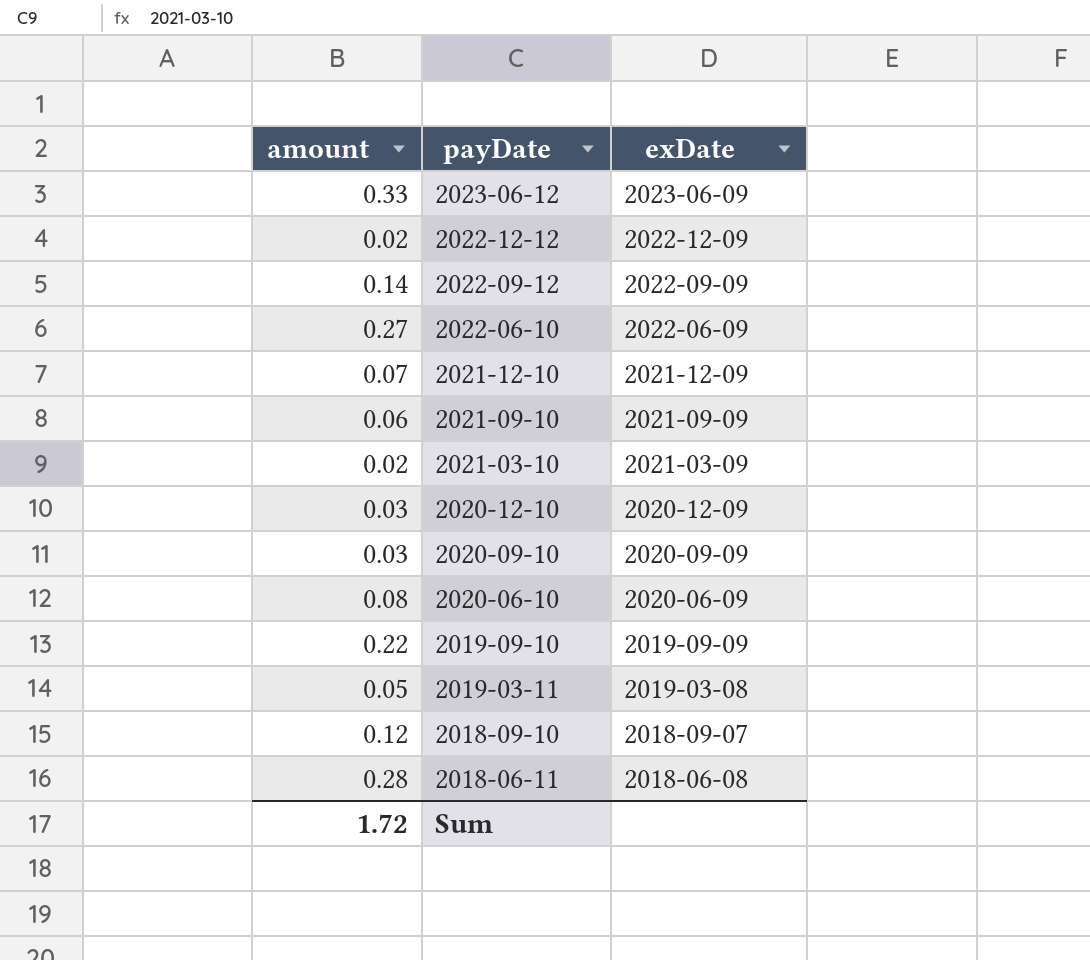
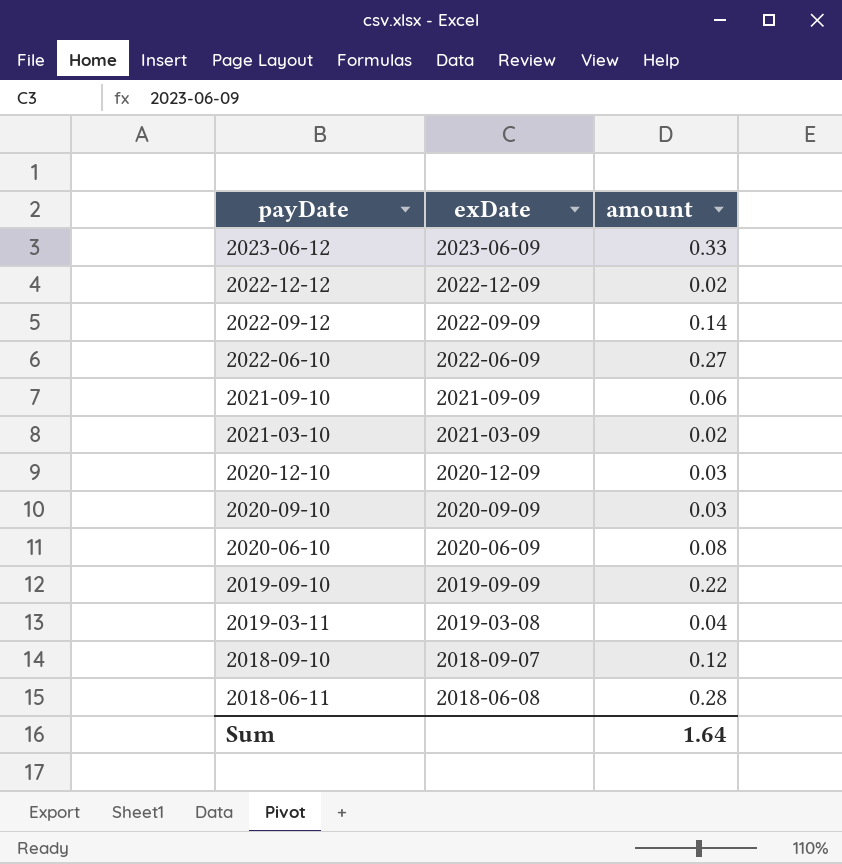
column amount | position: 1 -> 3
row 2021-12-10: 0.07 | 2021-12-09 -> none
2019-03-11 | amount: 0.05 -> 0.04
Sum | amount: 1.72 -> 1.64

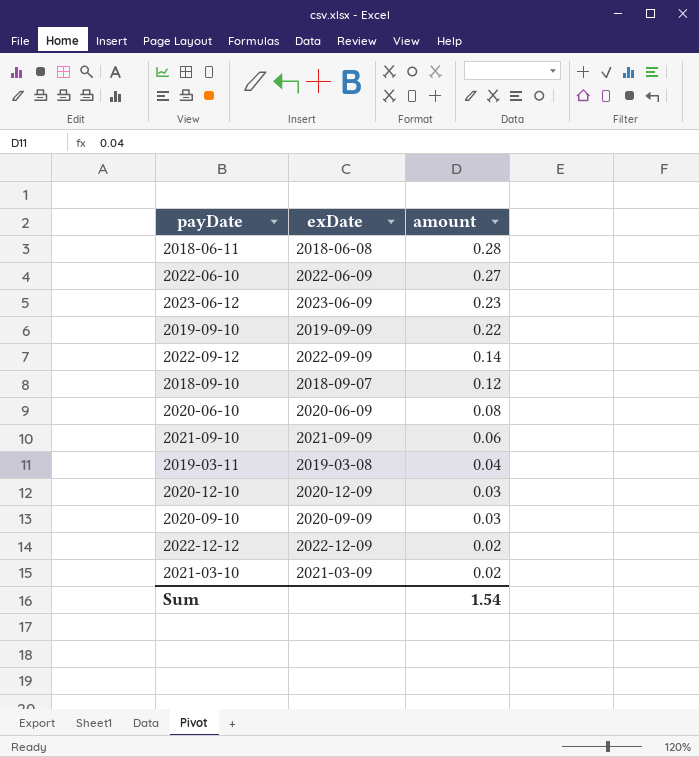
row order: payDate descending -> amount descending
2023-06-12 | amount: 0.33 -> 0.23
Sum | amount: 1.64 -> 1.54

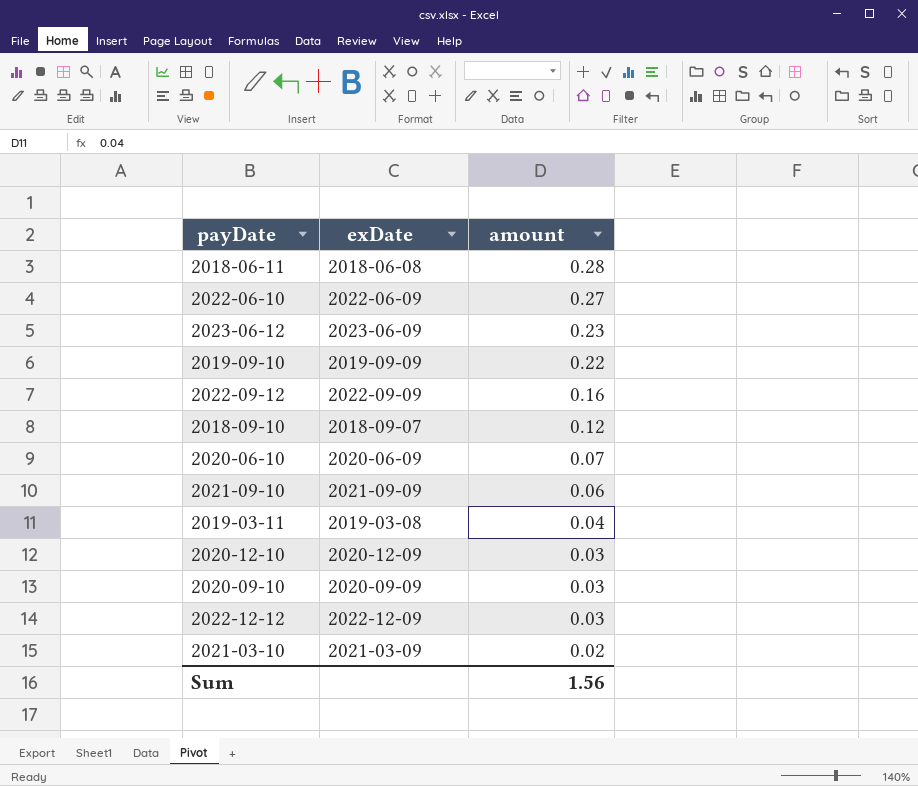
2022-09-12 | amount: 0.14 -> 0.16
2020-06-10 | amount: 0.08 -> 0.07
2022-12-12 | amount: 0.02 -> 0.03
Sum | amount: 1.54 -> 1.56

